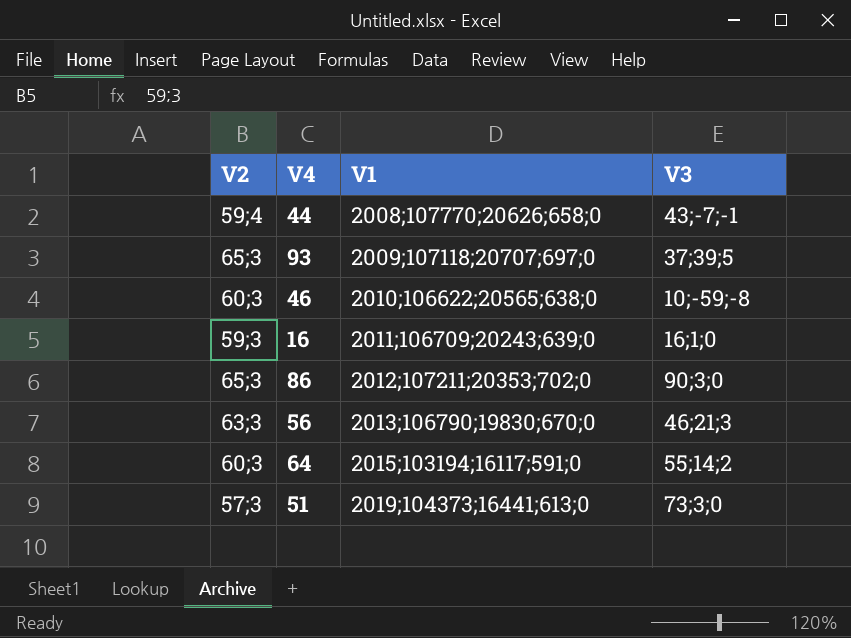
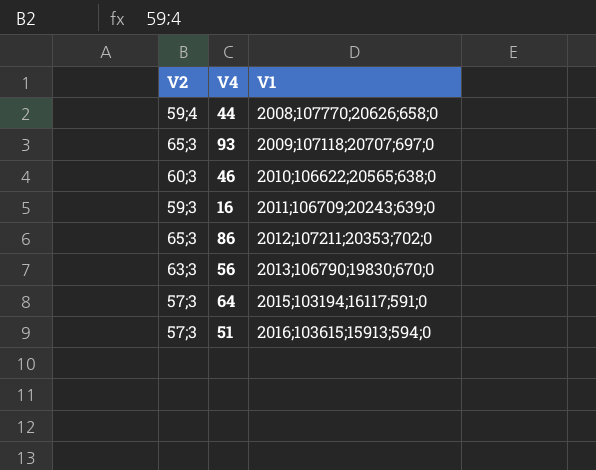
column V3 | position: 4 -> none
64 | V2: 60;3 -> 57;3
51 | V1: 2019;104373;16441;613;0 -> 2016;103615;15913;594;0

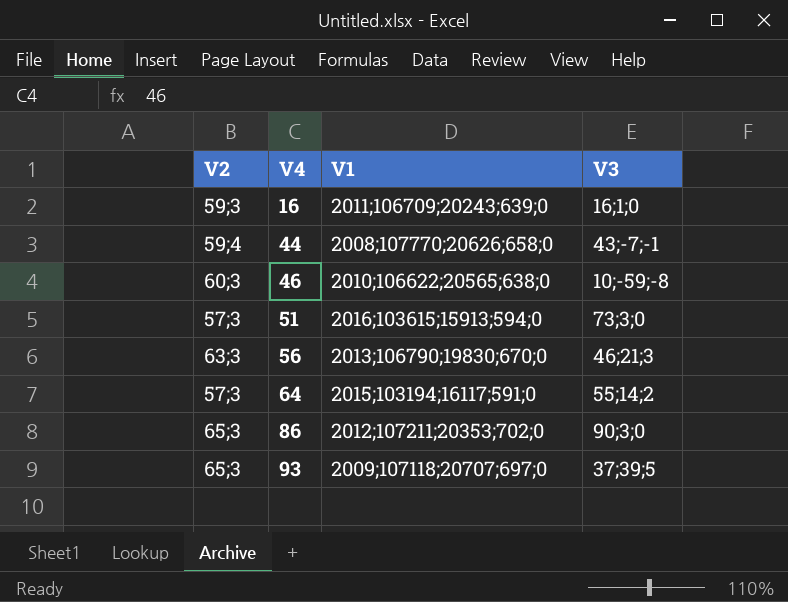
row order: V1 ascending -> V4 ascending
column V3 | position: none -> 4

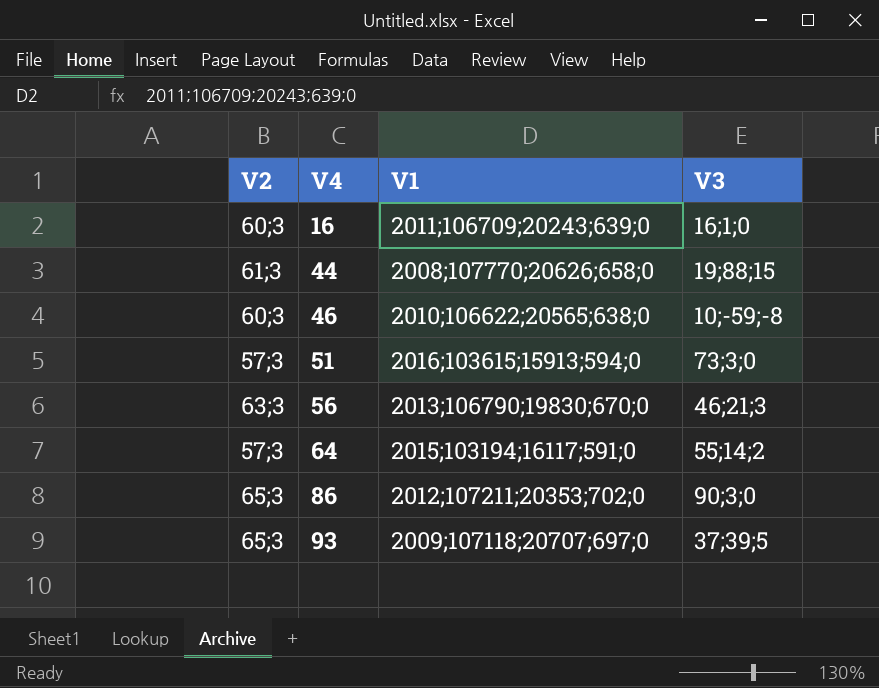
16 | V2: 59;3 -> 60;3
44 | V2: 59;4 -> 61;3
44 | V3: 43;-7;-1 -> 19;88;15

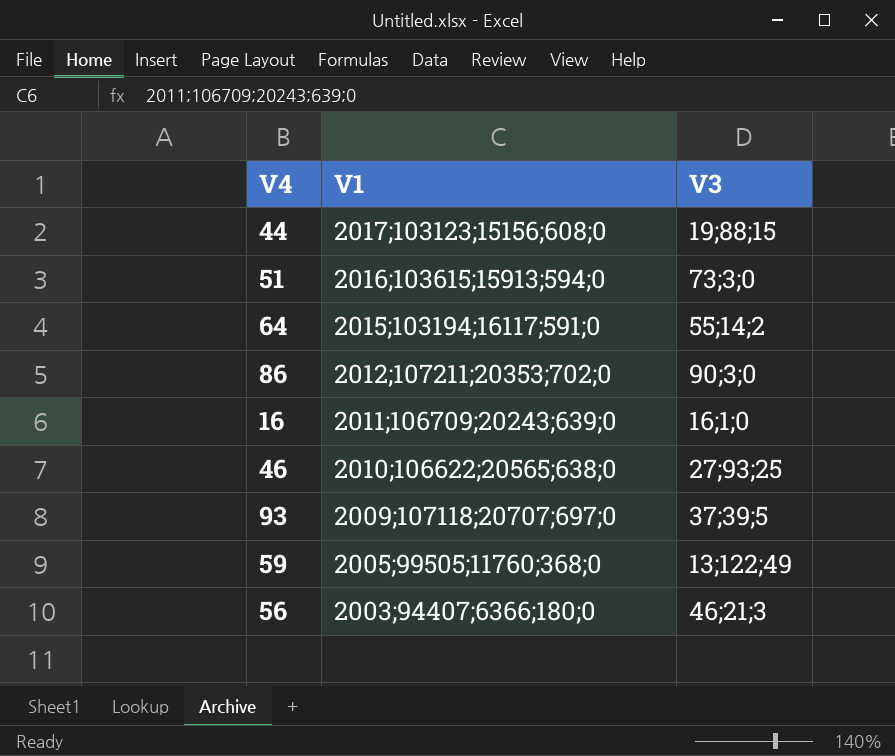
row order: V4 ascending -> V1 descending
column V2 | position: 1 -> none
44 | V1: 2008;107770;20626;658;0 -> 2017;103123;15156;608;0
46 | V3: 10;-59;-8 -> 27;93;25
row 59: none -> 2005;99505;11760;368;0 | 13;122;49
56 | V1: 2013;106790;19830;670;0 -> 2003;94407;6366;180;0

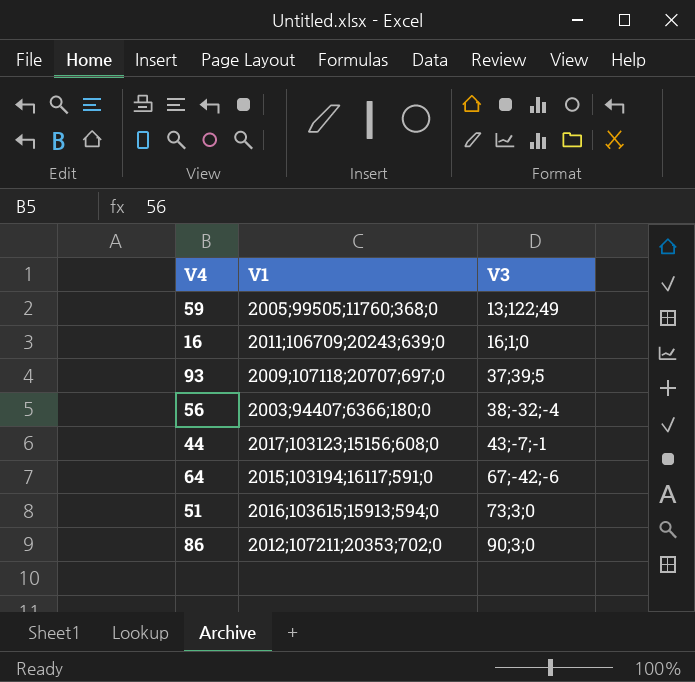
row order: V1 descending -> V3 ascending
row 46: 2010;106622;20565;638;0 | 27;93;25 -> none
56 | V3: 46;21;3 -> 38;-32;-4
44 | V3: 19;88;15 -> 43;-7;-1
64 | V3: 55;14;2 -> 67;-42;-6

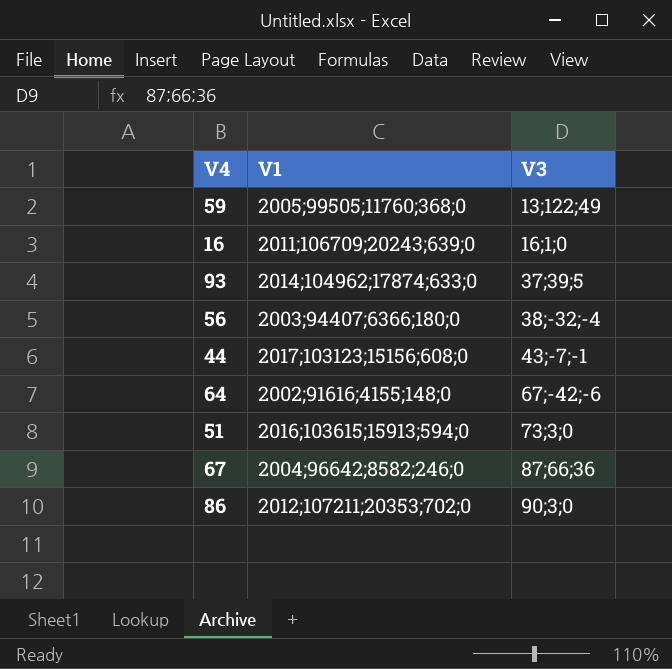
93 | V1: 2009;107118;20707;697;0 -> 2014;104962;17874;633;0
64 | V1: 2015;103194;16117;591;0 -> 2002;91616;4155;148;0
row 67: none -> 2004;96642;8582;246;0 | 87;66;36

